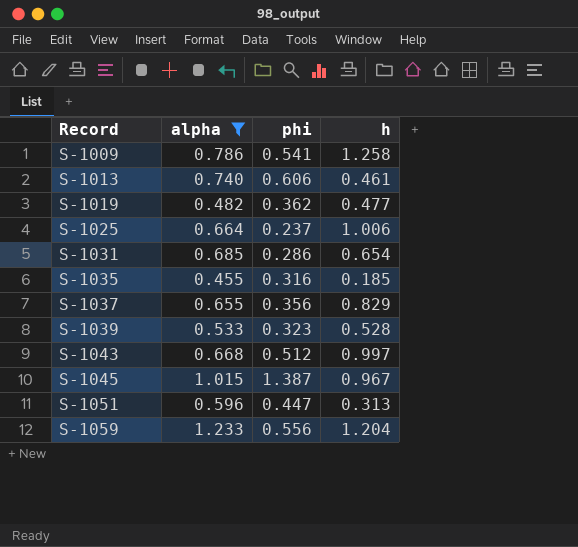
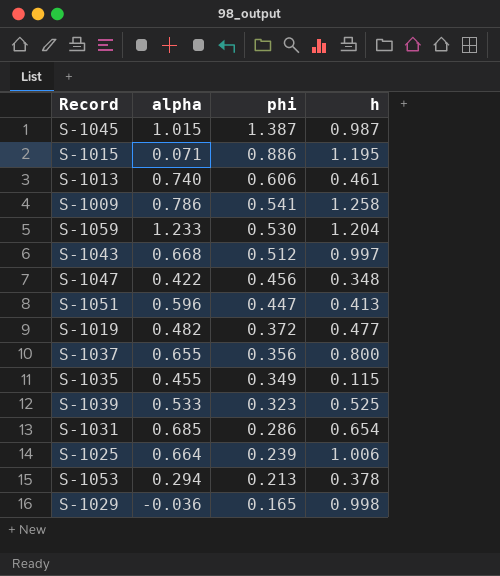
filter: alpha >= 0.455 -> none
row order: Record ascending -> phi descending
S-1045 | h: 0.967 -> 0.987
S-1059 | phi: 0.556 -> 0.530
S-1051 | h: 0.313 -> 0.413
S-1019 | phi: 0.362 -> 0.372
S-1037 | h: 0.829 -> 0.800
S-1035 | phi: 0.316 -> 0.349
S-1035 | h: 0.185 -> 0.115
S-1039 | h: 0.528 -> 0.525
S-1025 | phi: 0.237 -> 0.239

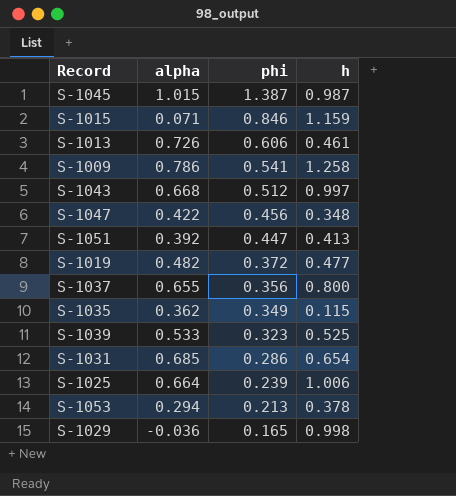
row S-1059: 1.233 | 0.530 | 1.204 -> none
S-1015 | phi: 0.886 -> 0.846
S-1015 | h: 1.195 -> 1.159
S-1013 | alpha: 0.740 -> 0.726
S-1051 | alpha: 0.596 -> 0.392
S-1035 | alpha: 0.455 -> 0.362

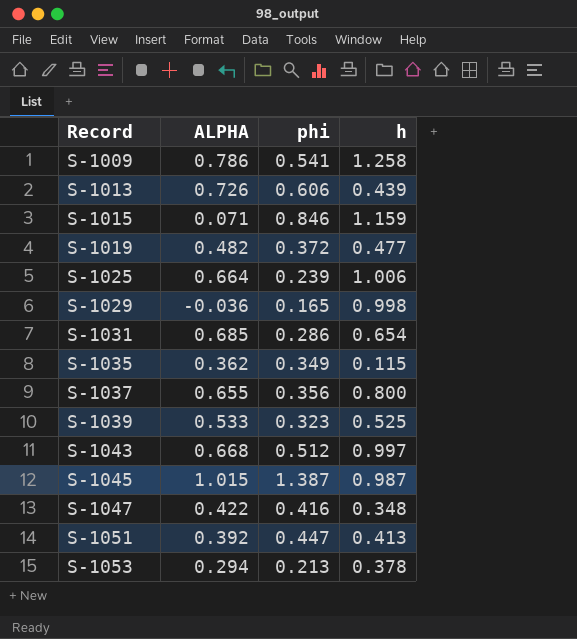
row order: phi descending -> Record ascending
column name: alpha -> ALPHA
S-1013 | h: 0.461 -> 0.439
S-1047 | phi: 0.456 -> 0.416

